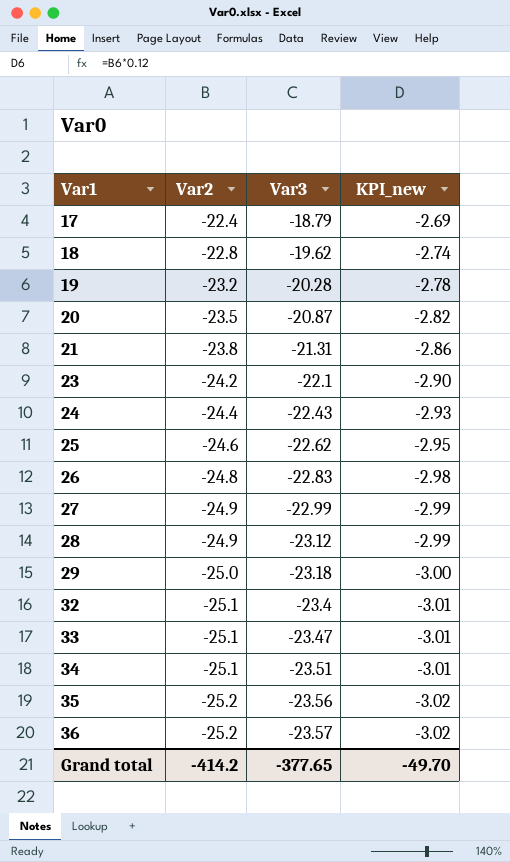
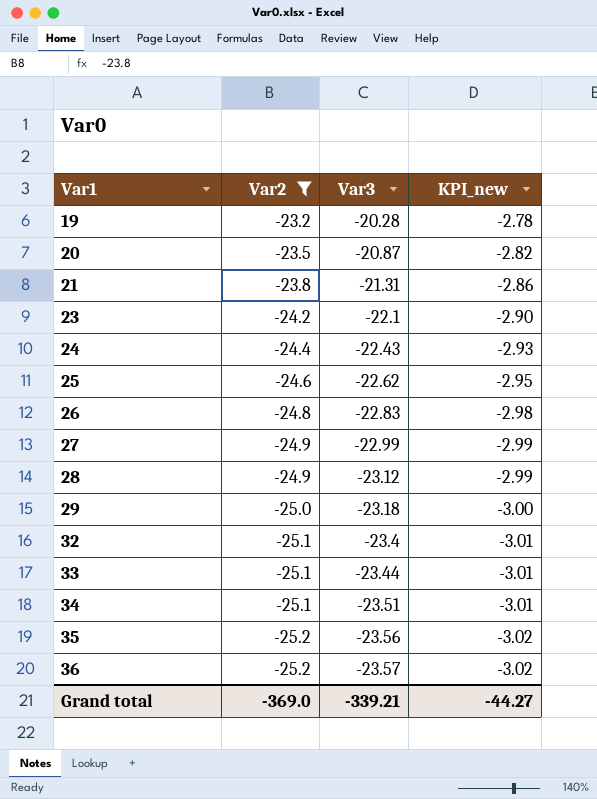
filter: none -> Var2 <= -23.2
33 | Var3: -23.47 -> -23.44
Grand total | Var2: -414.2 -> -369.0
Grand total | Var3: -377.65 -> -339.21
Grand total | KPI_new: -49.70 -> -44.27

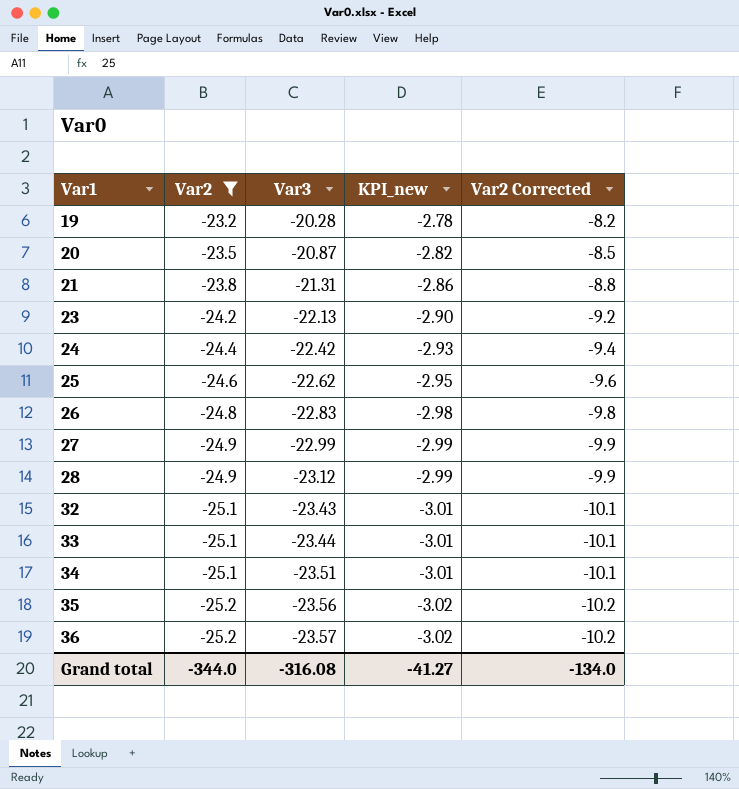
column Var2 Corrected | formula: none -> [Var2] + 15
row 29: -25.0 | -23.18 | -3.00 -> none
23 | Var3: -22.1 -> -22.13
24 | Var3: -22.43 -> -22.42
32 | Var3: -23.4 -> -23.43
Grand total | Var2: -369.0 -> -344.0
Grand total | Var3: -339.21 -> -316.08
Grand total | KPI_new: -44.27 -> -41.27

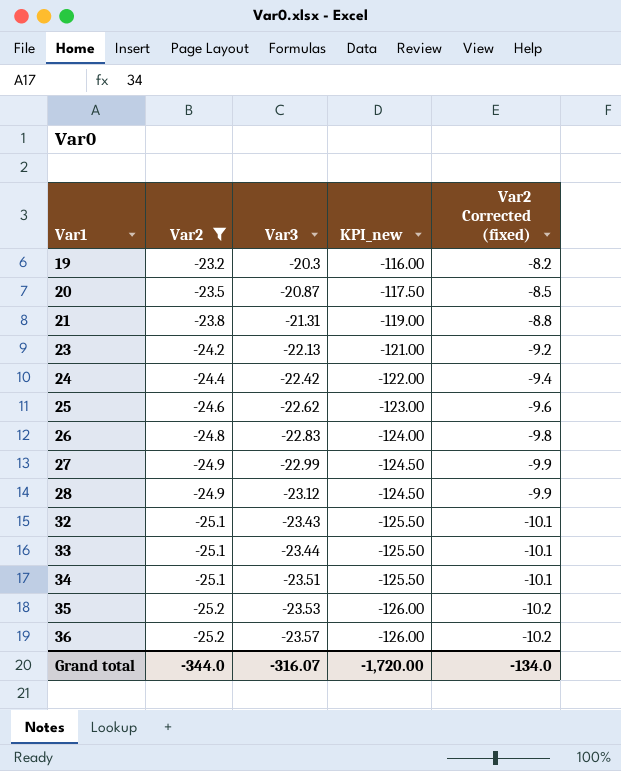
column KPI_new | formula: [Var2] * 0.12 -> [Var2] * 5
column name: Var2 Corrected -> Var2 Corrected (fixed)
19 | Var3: -20.28 -> -20.3
35 | Var3: -23.56 -> -23.53
Grand total | Var3: -316.08 -> -316.07
Grand total | KPI_new: -41.27 -> -1,720.00

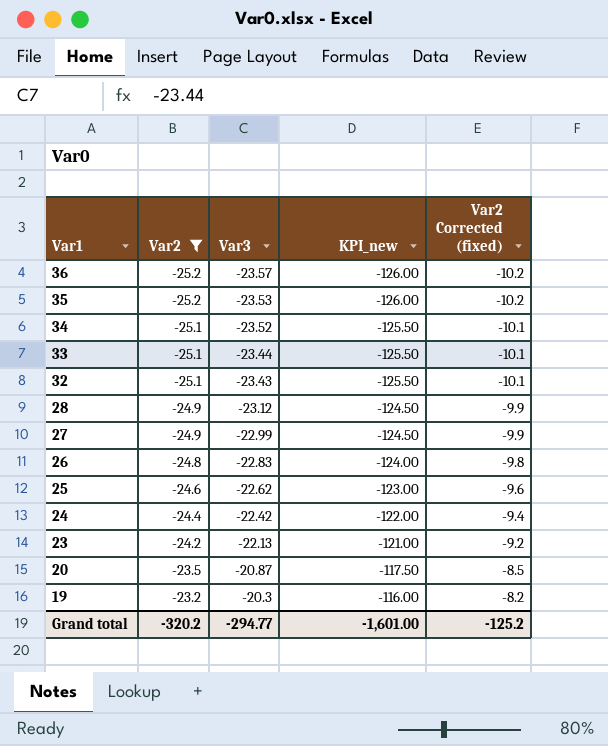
row order: Var1 ascending -> Var1 descending
row 21: -23.8 | -21.31 | -119.00 | -8.8 -> none
34 | Var3: -23.51 -> -23.52
Grand total | Var2: -344.0 -> -320.2
Grand total | Var3: -316.07 -> -294.77
Grand total | KPI_new: -1,720.00 -> -1,601.00
Grand total | Var2 Corrected (fixed): -134.0 -> -125.2

